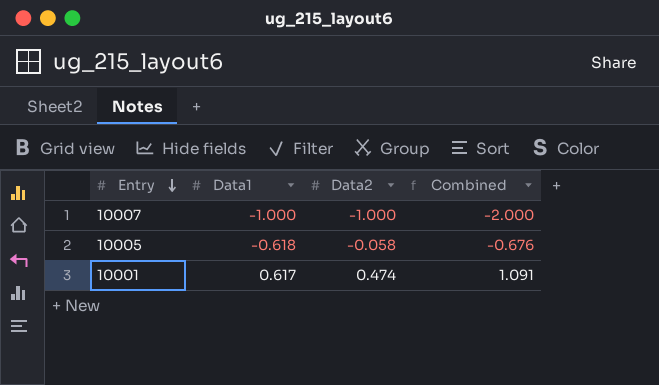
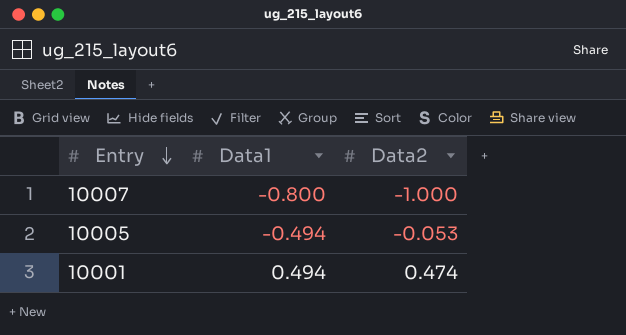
column Combined | formula: [Data1] + [Data2] -> none
10007 | Data1: -1.000 -> -0.800
10005 | Data1: -0.618 -> -0.494
10005 | Data2: -0.058 -> -0.053
10001 | Data1: 0.617 -> 0.494

